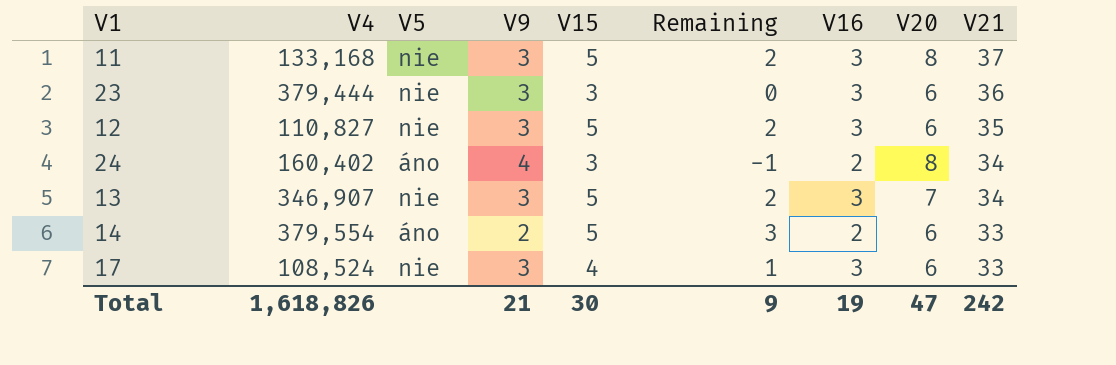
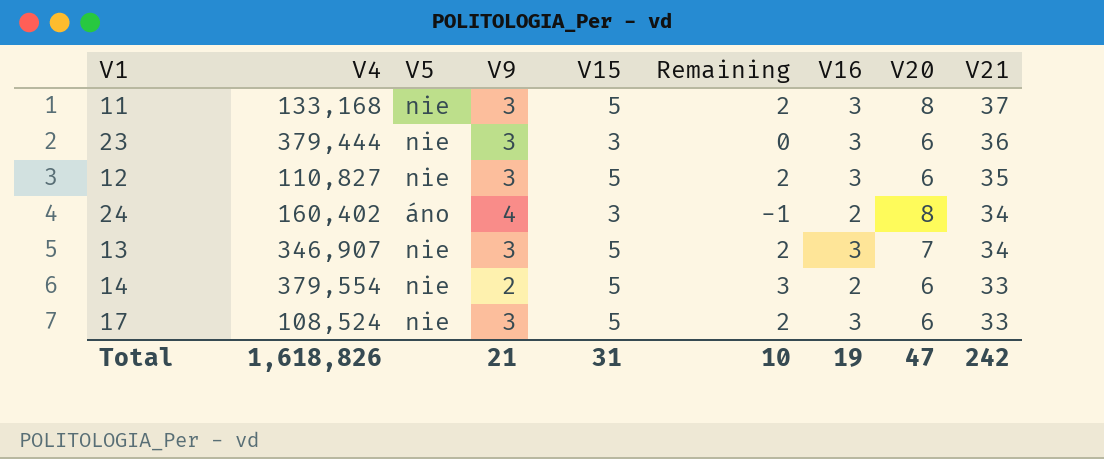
14 | V5: áno -> nie
17 | V15: 4 -> 5
17 | Remaining: 1 -> 2
Total | V15: 30 -> 31
Total | Remaining: 9 -> 10

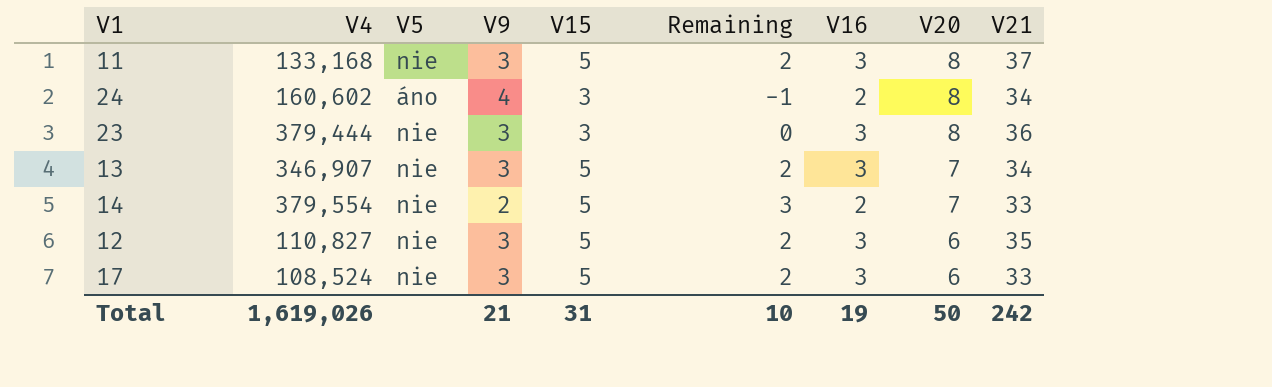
row order: V21 descending -> V20 descending
24 | V4: 160,402 -> 160,602
23 | V20: 6 -> 8
14 | V20: 6 -> 7
Total | V4: 1,618,826 -> 1,619,026
Total | V20: 47 -> 50

